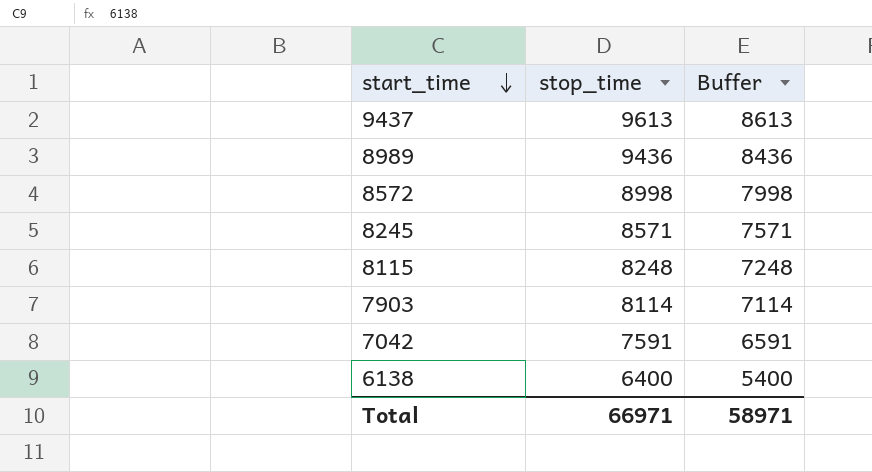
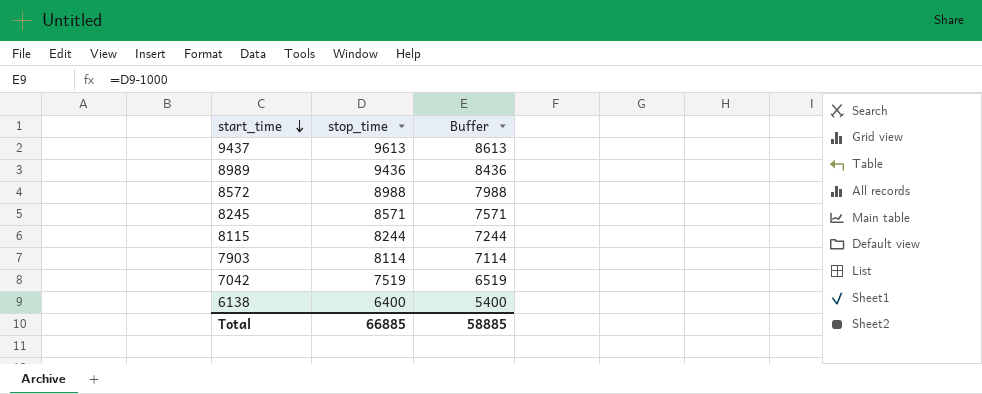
8572 | stop_time: 8998 -> 8988
8572 | Buffer: 7998 -> 7988
8115 | stop_time: 8248 -> 8244
8115 | Buffer: 7248 -> 7244
7042 | stop_time: 7591 -> 7519
7042 | Buffer: 6591 -> 6519
Total | stop_time: 66971 -> 66885
Total | Buffer: 58971 -> 58885

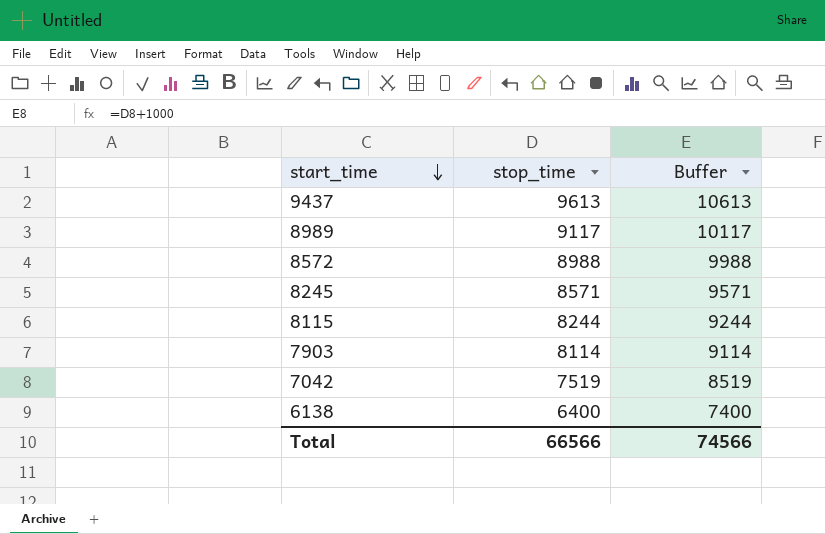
column Buffer | formula: [stop_time] - 1000 -> [stop_time] + 1000
8989 | stop_time: 9436 -> 9117
Total | stop_time: 66885 -> 66566
Total | Buffer: 58885 -> 74566

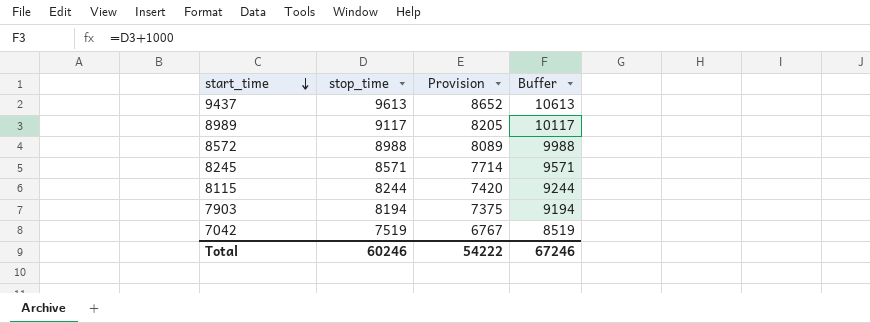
column Provision | formula: none -> [stop_time] * 0.9
row 6138: 6400 | 7400 -> none
7903 | stop_time: 8114 -> 8194
7903 | Buffer: 9114 -> 9194
Total | stop_time: 66566 -> 60246
Total | Buffer: 74566 -> 67246

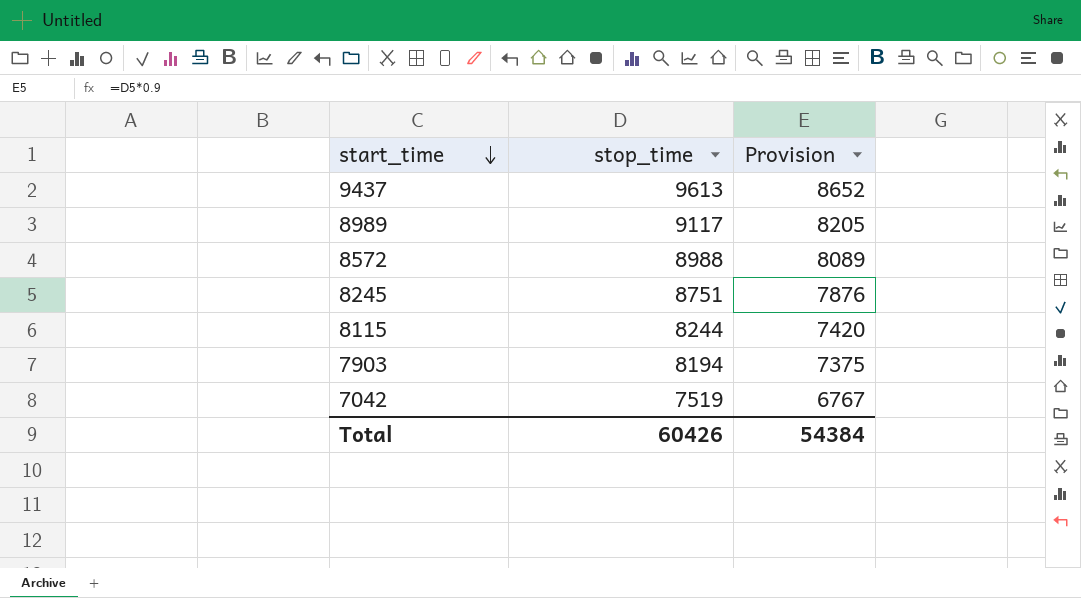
column Buffer | formula: [stop_time] + 1000 -> none
8245 | stop_time: 8571 -> 8751
8245 | Provision: 7714 -> 7876
Total | stop_time: 60246 -> 60426
Total | Provision: 54222 -> 54384

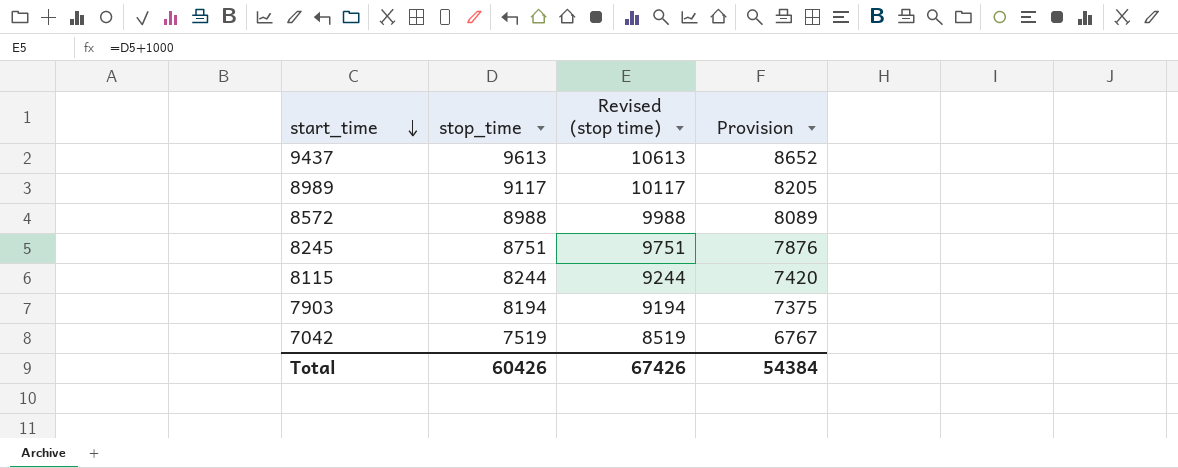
column Revised (stop time) | formula: none -> [stop_time] + 1000

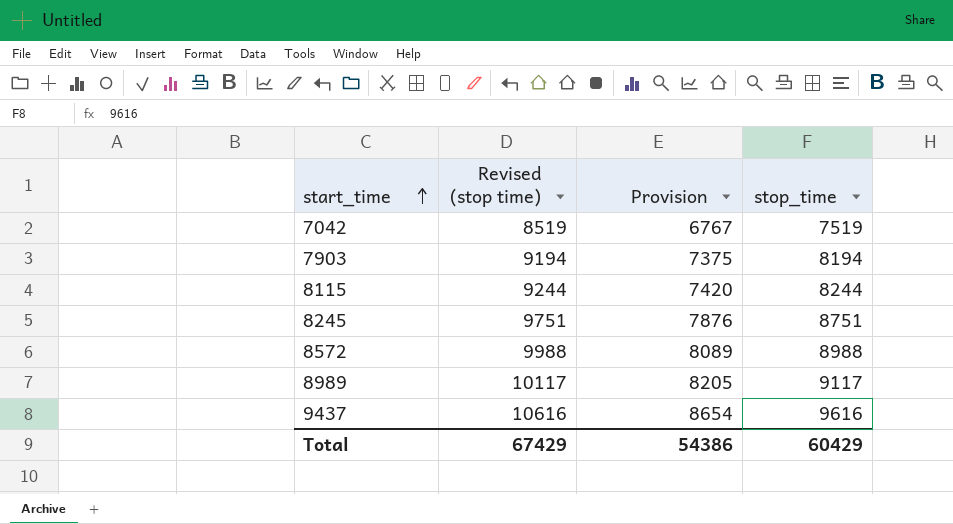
row order: start_time descending -> start_time ascending
column stop_time | position: 2 -> 4
9437 | Revised (stop time): 10613 -> 10616
9437 | Provision: 8652 -> 8654
9437 | stop_time: 9613 -> 9616
Total | Revised (stop time): 67426 -> 67429
Total | Provision: 54384 -> 54386
Total | stop_time: 60426 -> 60429

